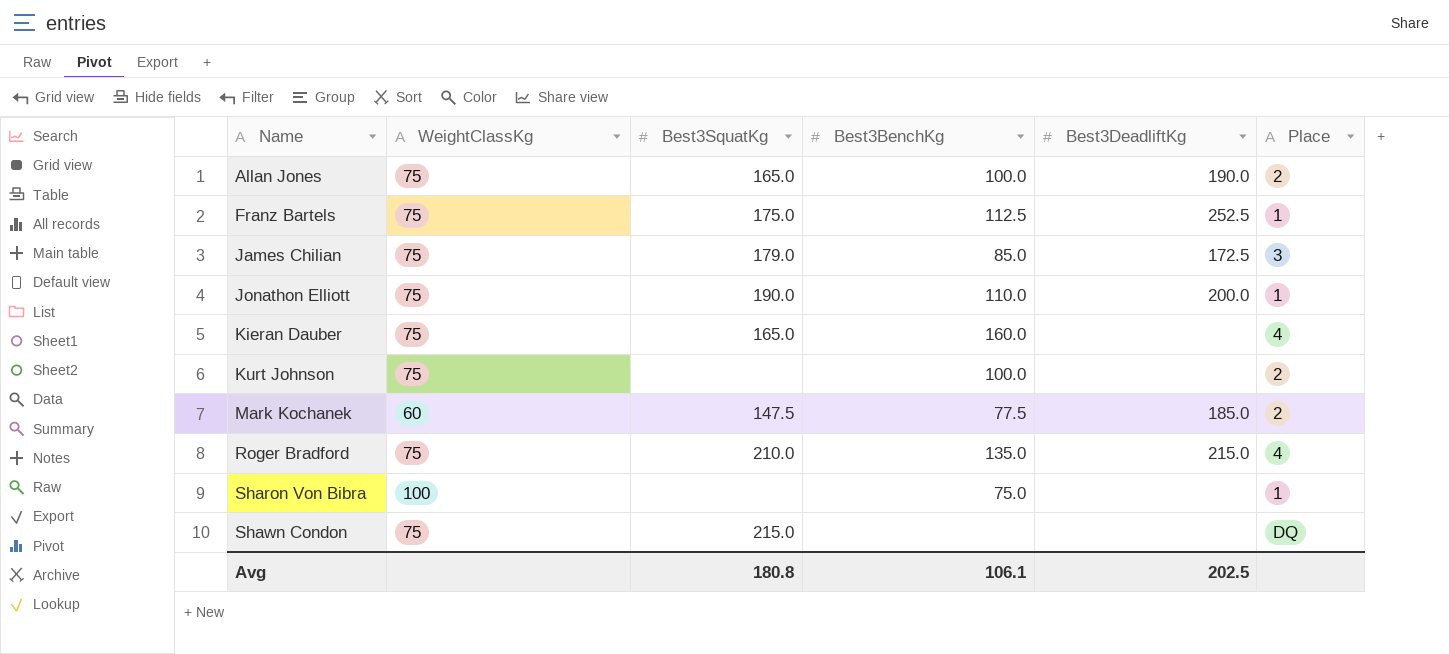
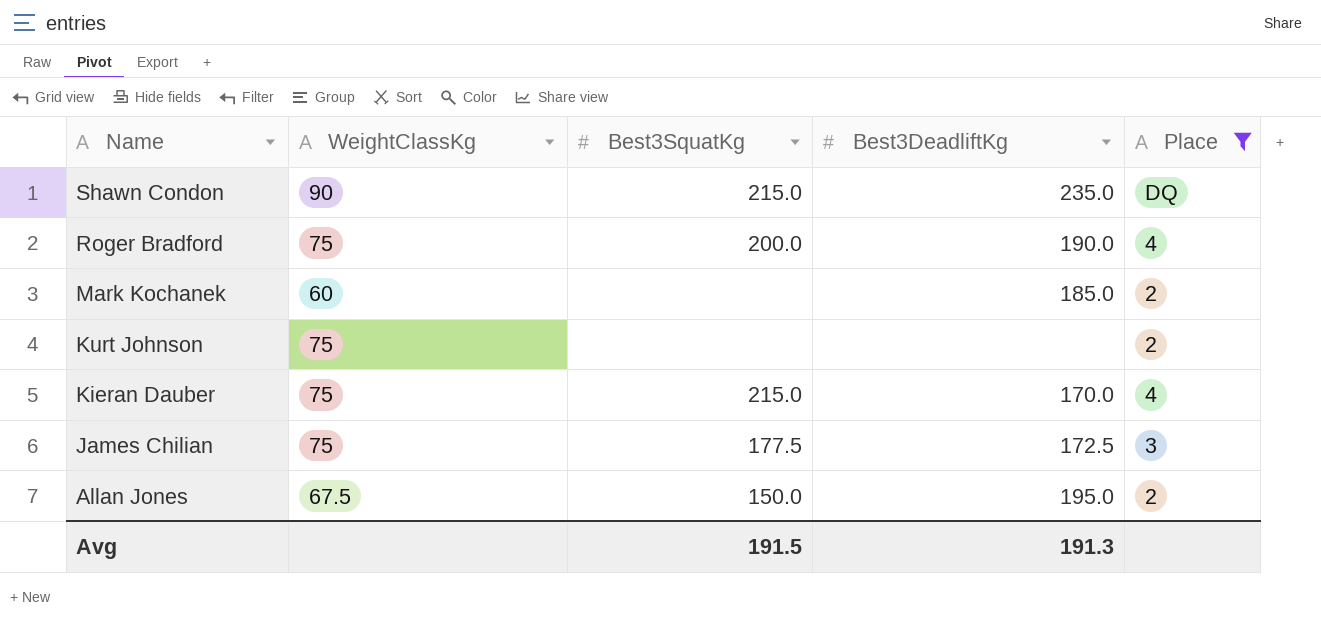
filter: none -> Place != 1
row order: Name ascending -> Name descending
column Best3BenchKg | position: 4 -> none
Shawn Condon | WeightClassKg: 75 -> 90
Shawn Condon | Best3DeadliftKg: none -> 235.0
Roger Bradford | Best3SquatKg: 210.0 -> 200.0
Roger Bradford | Best3DeadliftKg: 215.0 -> 190.0
Mark Kochanek | Best3SquatKg: 147.5 -> none
Kieran Dauber | Best3SquatKg: 165.0 -> 215.0
Kieran Dauber | Best3DeadliftKg: none -> 170.0
James Chilian | Best3SquatKg: 179.0 -> 177.5
Allan Jones | WeightClassKg: 75 -> 67.5
Allan Jones | Best3SquatKg: 165.0 -> 150.0
Allan Jones | Best3DeadliftKg: 190.0 -> 195.0
Avg | Best3SquatKg: 180.8 -> 191.5
Avg | Best3DeadliftKg: 202.5 -> 191.3

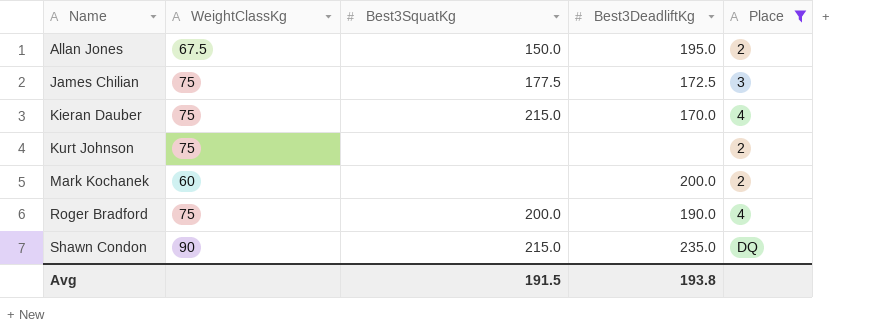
row order: Name descending -> Name ascending
Mark Kochanek | Best3DeadliftKg: 185.0 -> 200.0
Avg | Best3DeadliftKg: 191.3 -> 193.8

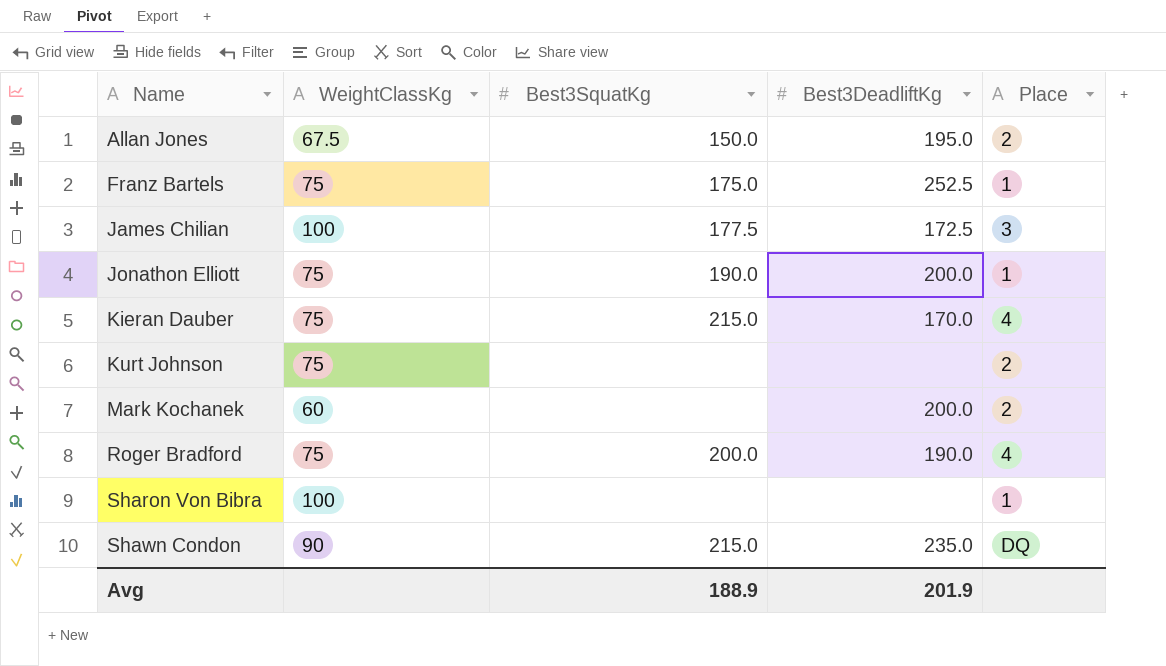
filter: Place != 1 -> none
James Chilian | WeightClassKg: 75 -> 100
Avg | Best3SquatKg: 191.5 -> 188.9
Avg | Best3DeadliftKg: 193.8 -> 201.9

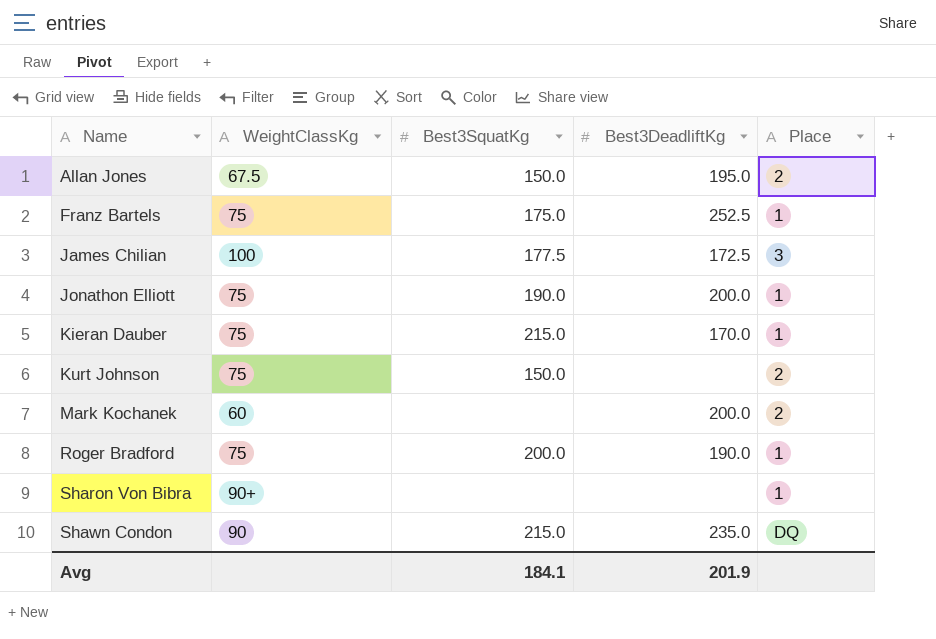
Kieran Dauber | Place: 4 -> 1
Kurt Johnson | Best3SquatKg: none -> 150.0
Roger Bradford | Place: 4 -> 1
Sharon Von Bibra | WeightClassKg: 100 -> 90+
Avg | Best3SquatKg: 188.9 -> 184.1

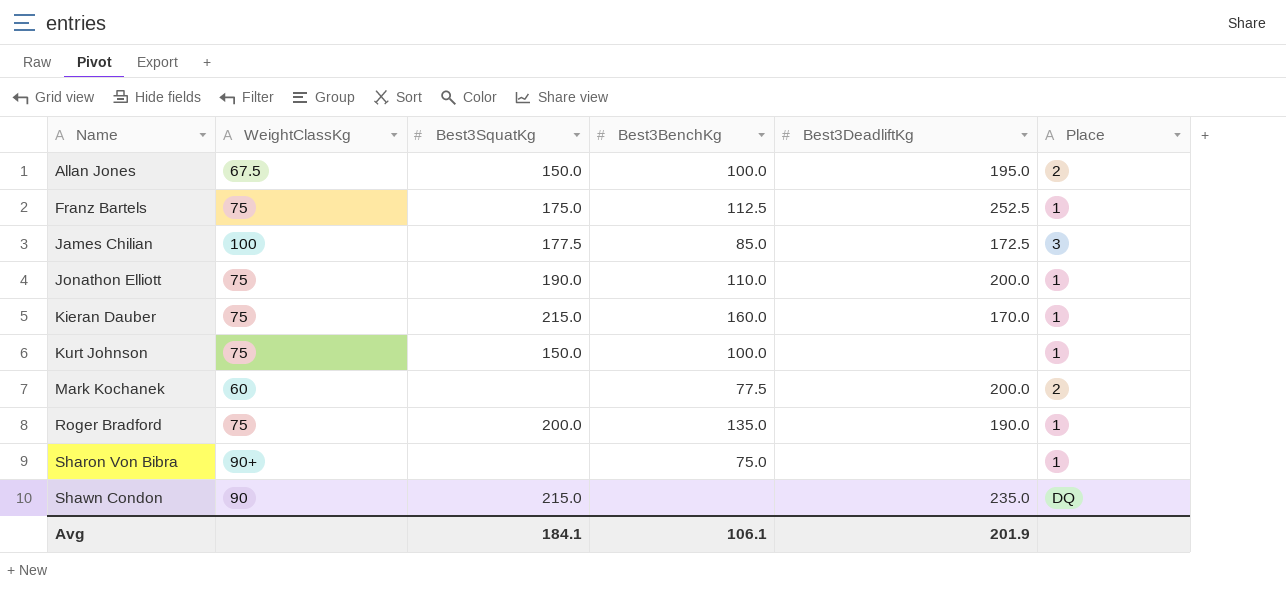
column Best3BenchKg | position: none -> 4
Kurt Johnson | Place: 2 -> 1

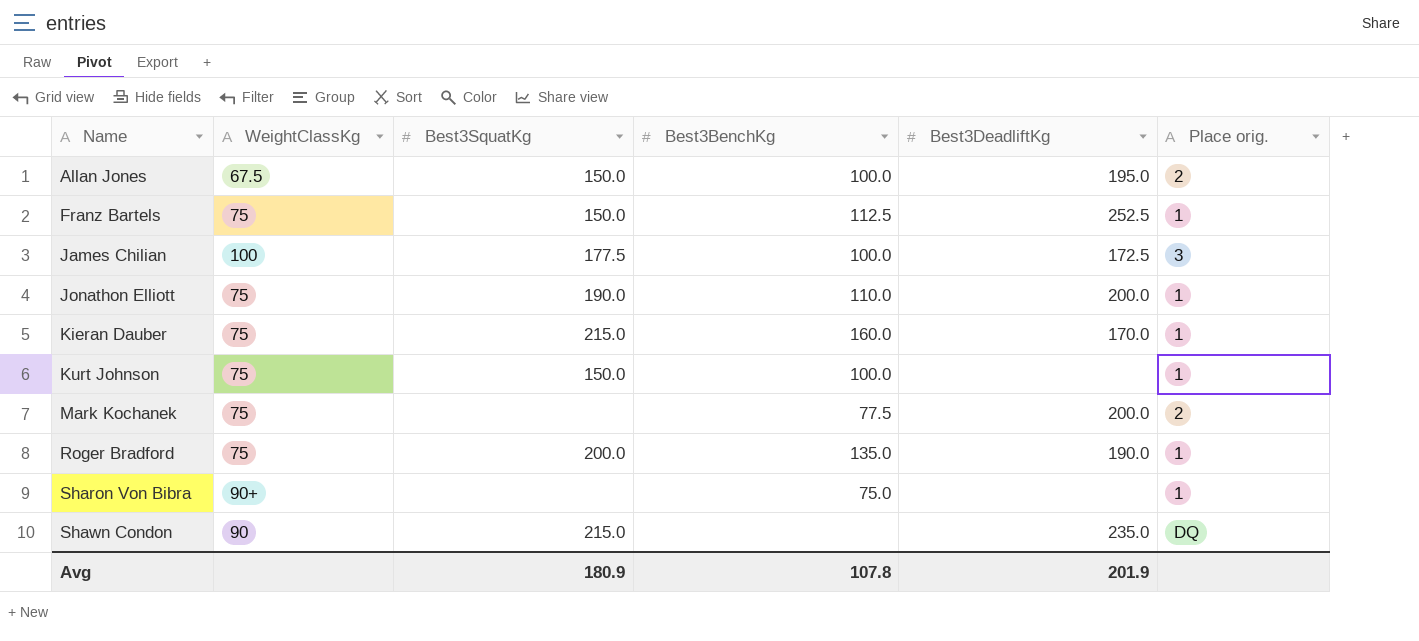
column name: Place -> Place orig.
Franz Bartels | Best3SquatKg: 175.0 -> 150.0
James Chilian | Best3BenchKg: 85.0 -> 100.0
Mark Kochanek | WeightClassKg: 60 -> 75
Avg | Best3SquatKg: 184.1 -> 180.9
Avg | Best3BenchKg: 106.1 -> 107.8

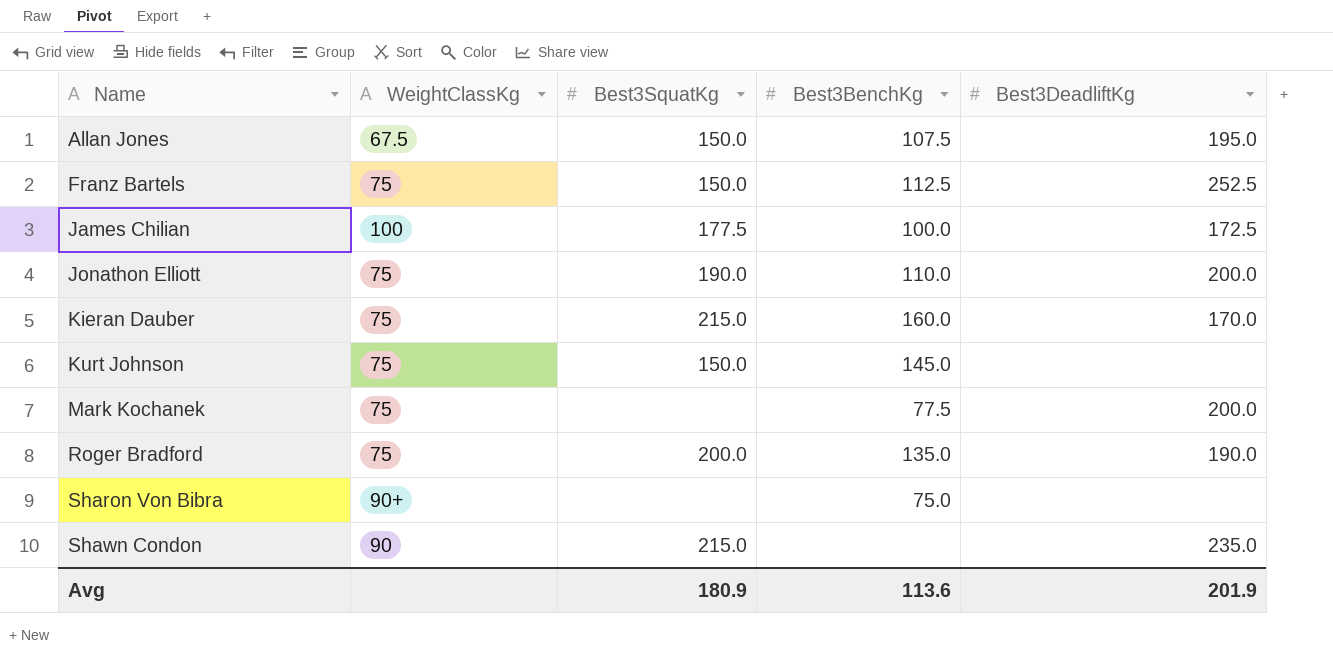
column Place orig. | position: 6 -> none
Allan Jones | Best3BenchKg: 100.0 -> 107.5
Kurt Johnson | Best3BenchKg: 100.0 -> 145.0
Avg | Best3BenchKg: 107.8 -> 113.6

